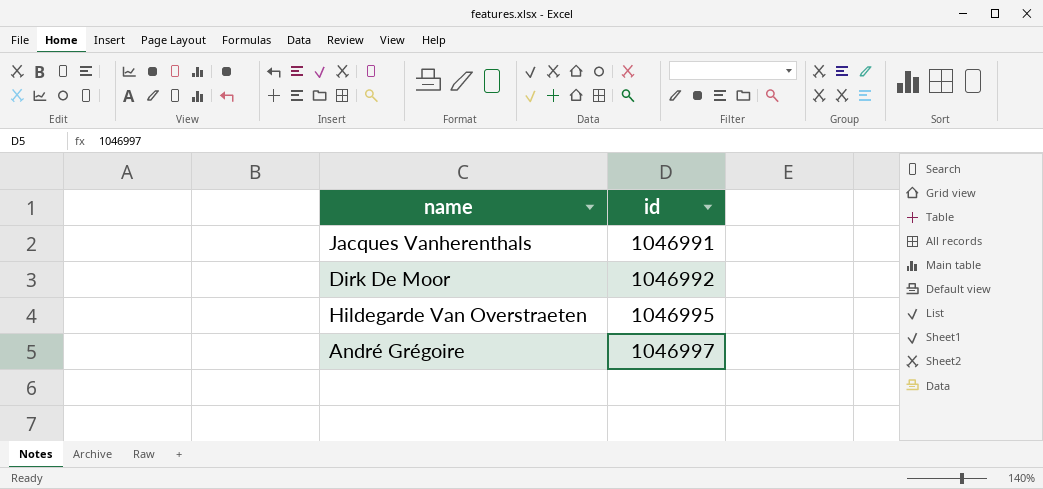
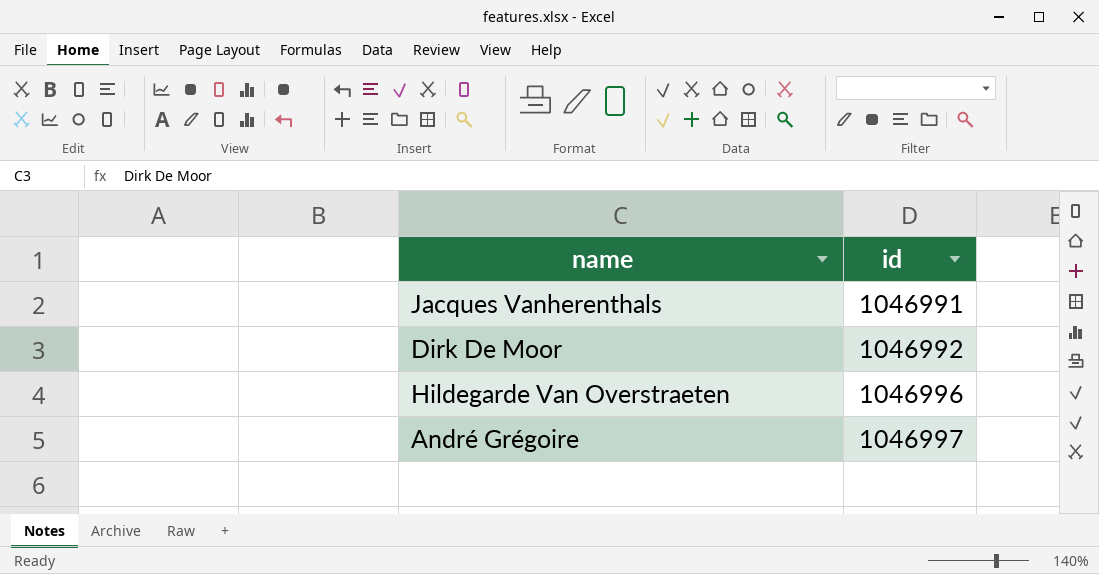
Hildegarde Van Overstraeten | id: 1046995 -> 1046996

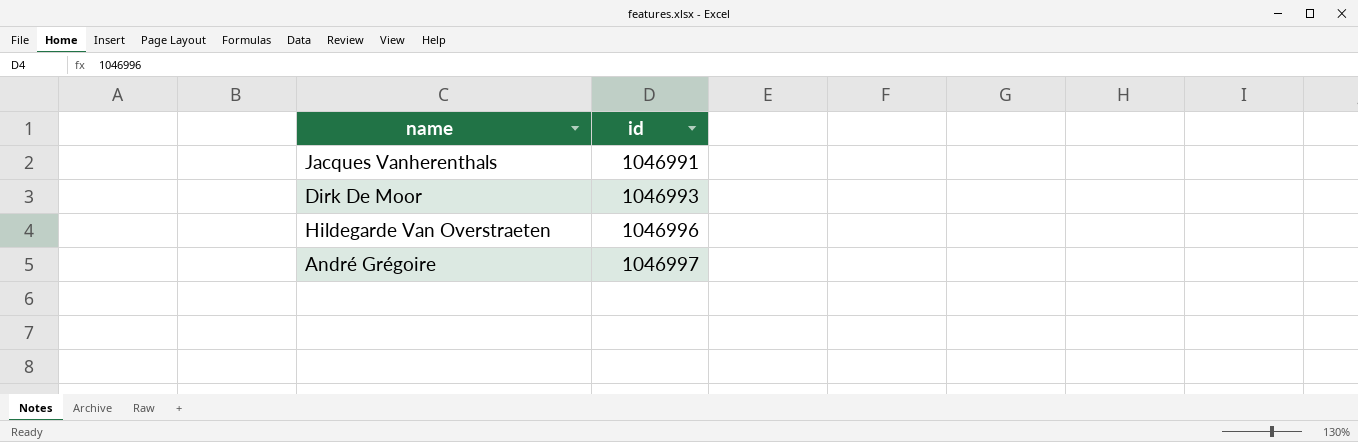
Dirk De Moor | id: 1046992 -> 1046993

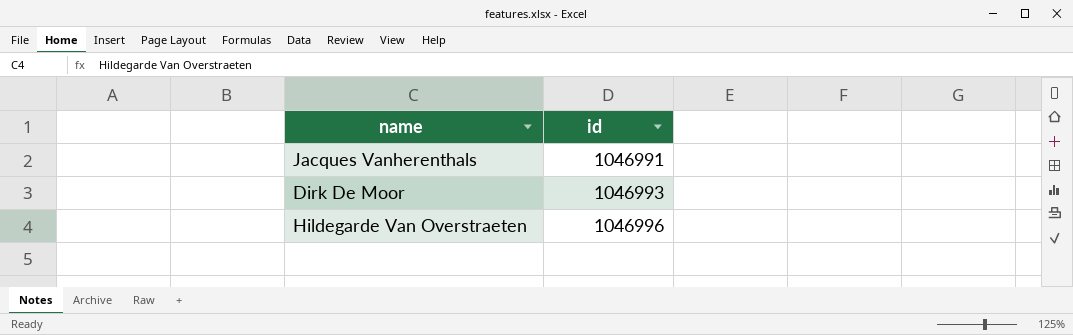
row André Grégoire: 1046997 -> none

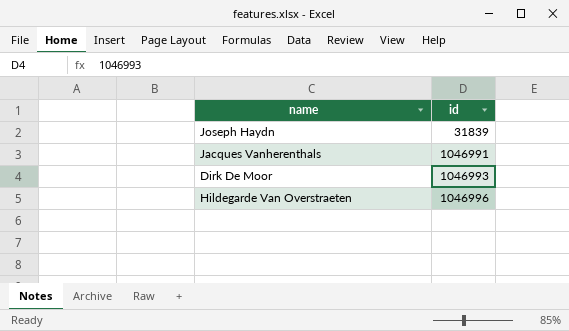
row Joseph Haydn: none -> 31839

